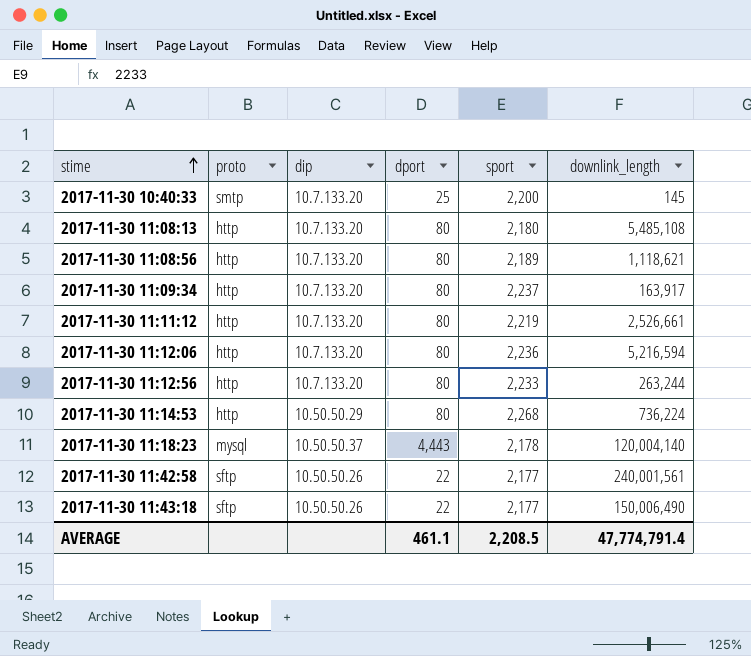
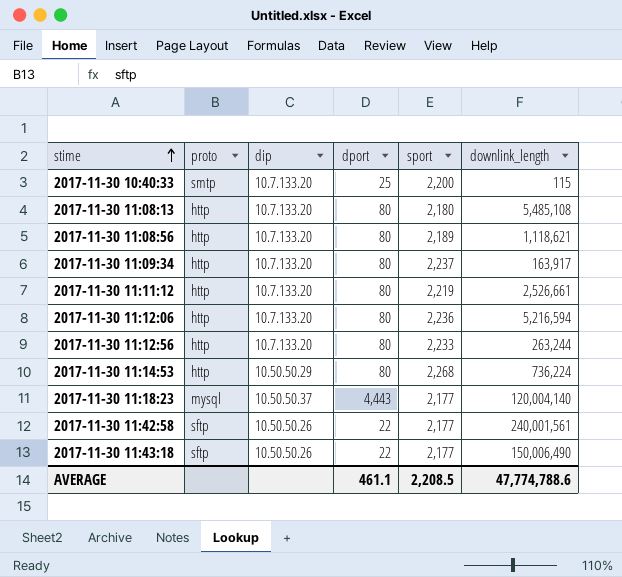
2017-11-30 10:40:33 | downlink_length: 145 -> 115
2017-11-30 11:18:23 | sport: 2,178 -> 2,177
AVERAGE | downlink_length: 47,774,791.4 -> 47,774,788.6

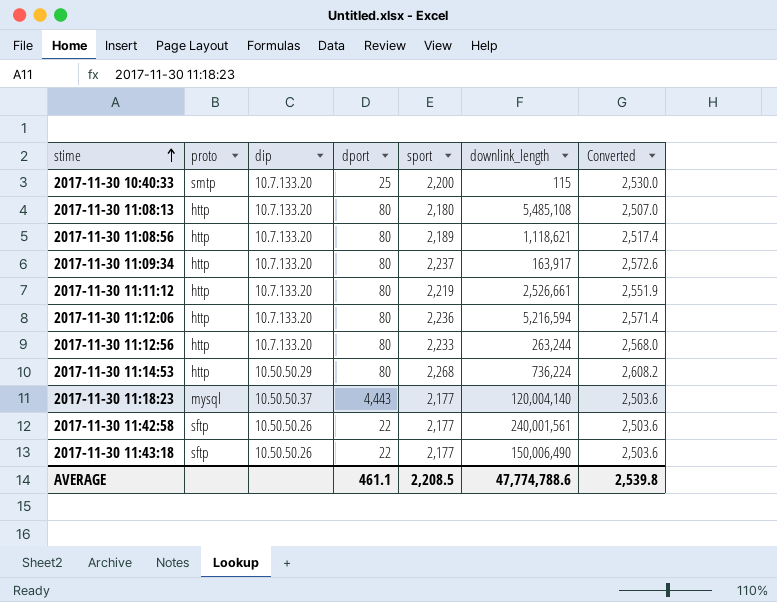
column Converted | formula: none -> [sport] * 1.15

